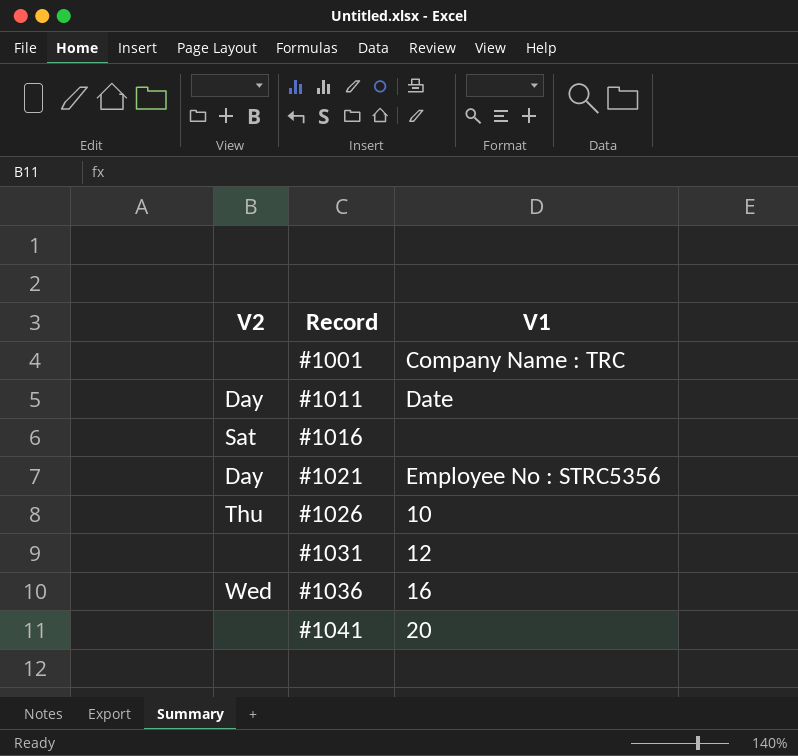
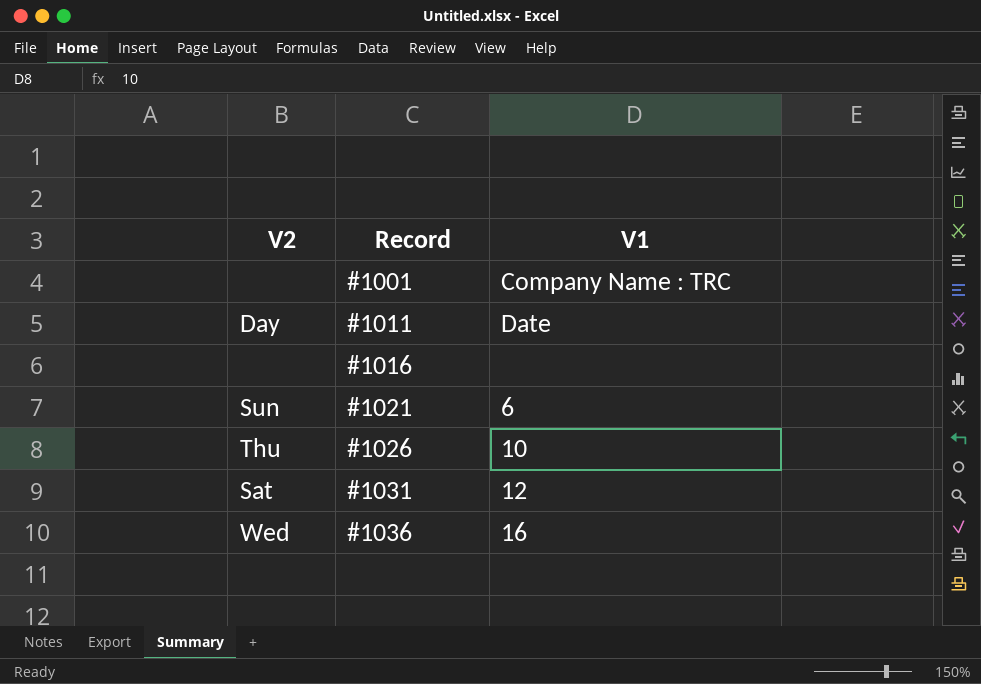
row #1041: none | 20 -> none
#1016 | V2: Sat -> none
#1021 | V2: Day -> Sun
#1021 | V1: Employee No : STRC5356 -> 6
#1031 | V2: none -> Sat

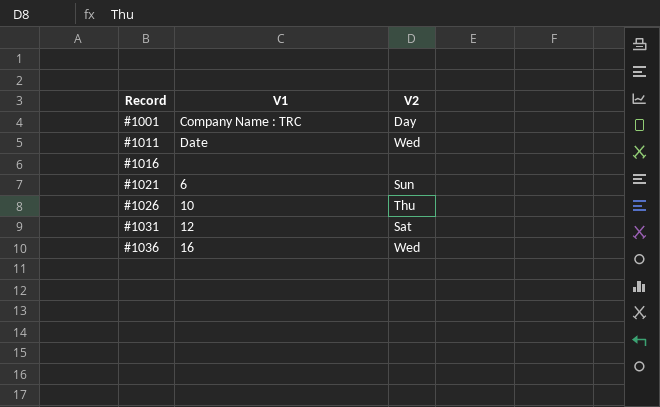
column V2 | position: 1 -> 3
#1001 | V2: none -> Day
#1011 | V2: Day -> Wed

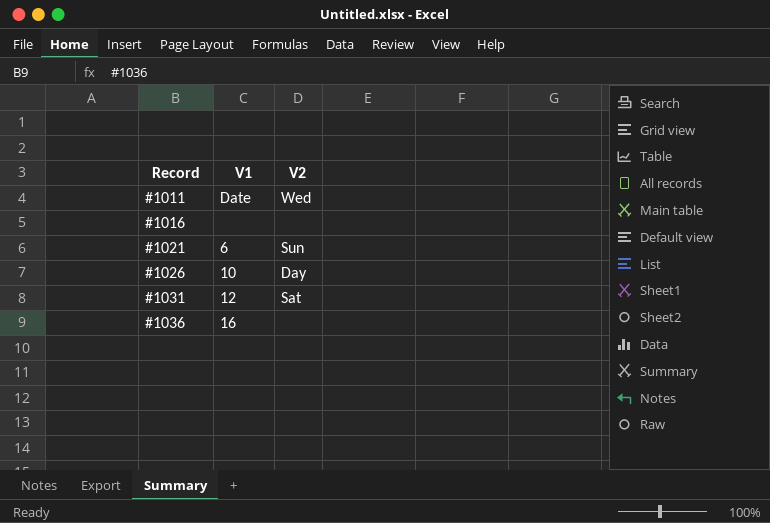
row #1001: Company Name : TRC | Day -> none
#1026 | V2: Thu -> Day
#1036 | V2: Wed -> none

